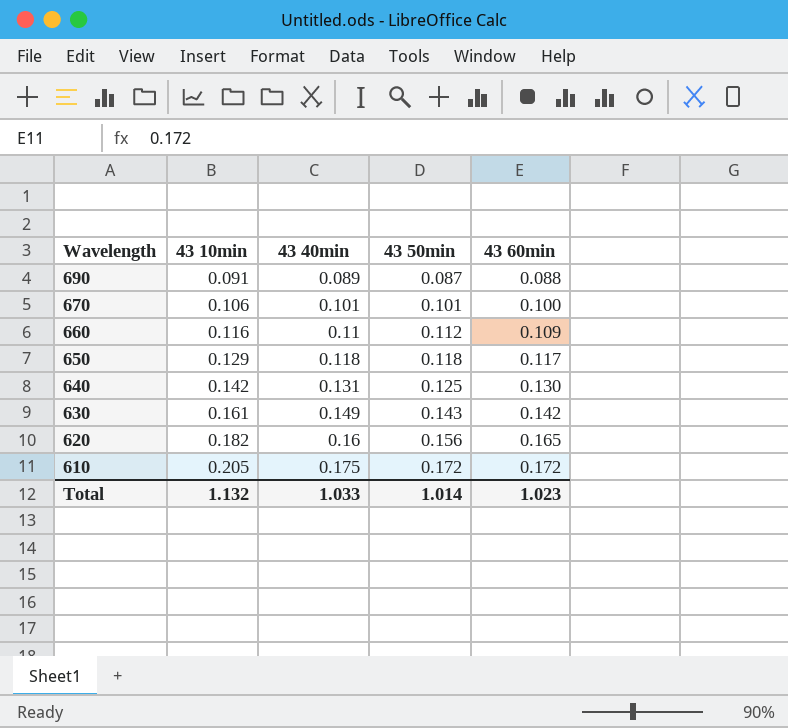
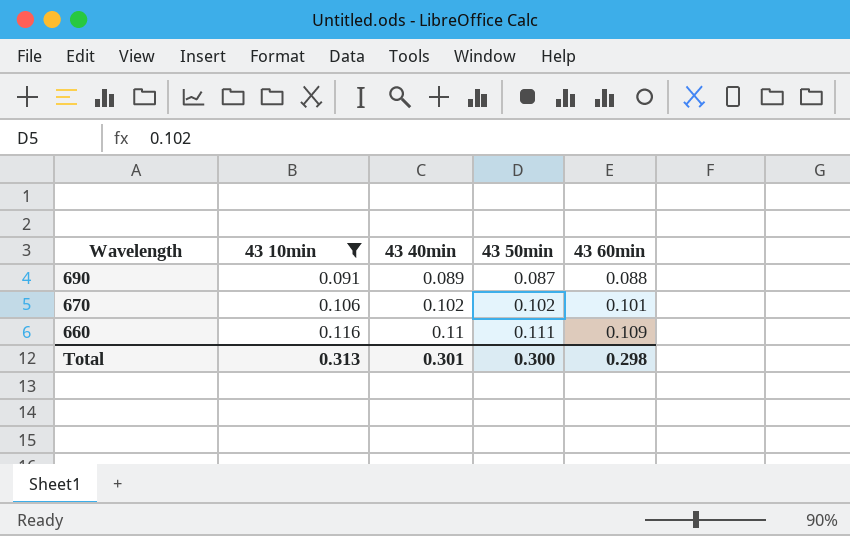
filter: none -> 43 10min <= 0.116
670 | 43 40min: 0.101 -> 0.102
670 | 43 50min: 0.101 -> 0.102
670 | 43 60min: 0.100 -> 0.101
660 | 43 50min: 0.112 -> 0.111
Total | 43 10min: 1.132 -> 0.313
Total | 43 40min: 1.033 -> 0.301
Total | 43 50min: 1.014 -> 0.300
Total | 43 60min: 1.023 -> 0.298

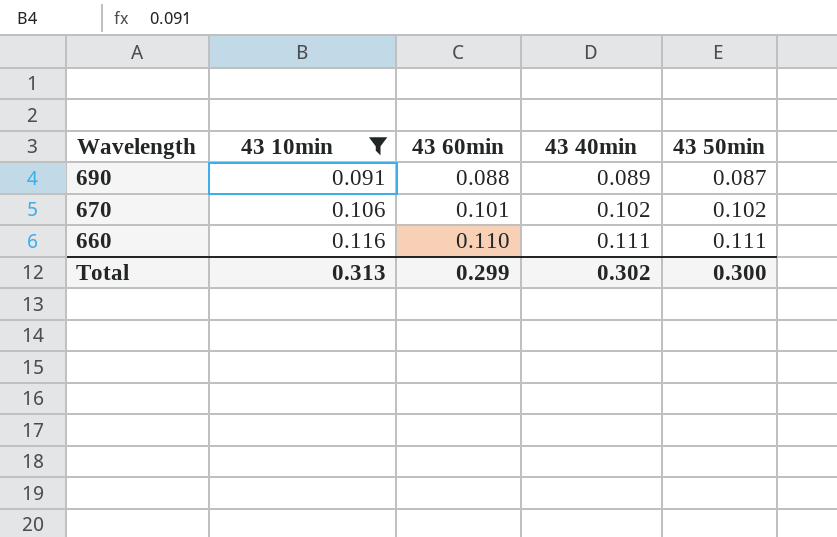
column 43 60min | position: 5 -> 3
660 | 43 60min: 0.109 -> 0.110
660 | 43 40min: 0.11 -> 0.111
Total | 43 60min: 0.298 -> 0.299
Total | 43 40min: 0.301 -> 0.302

